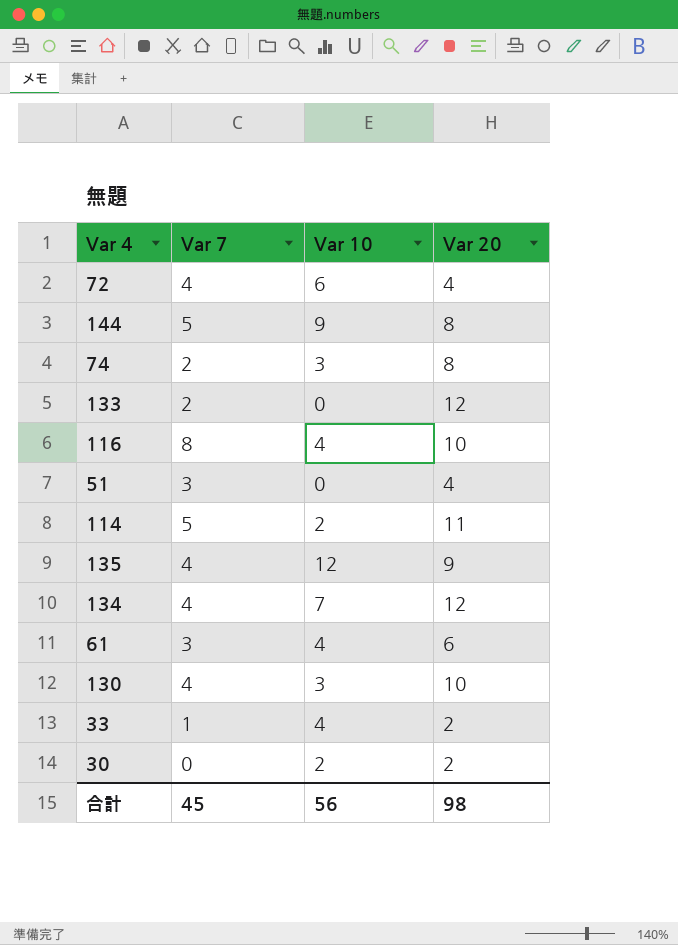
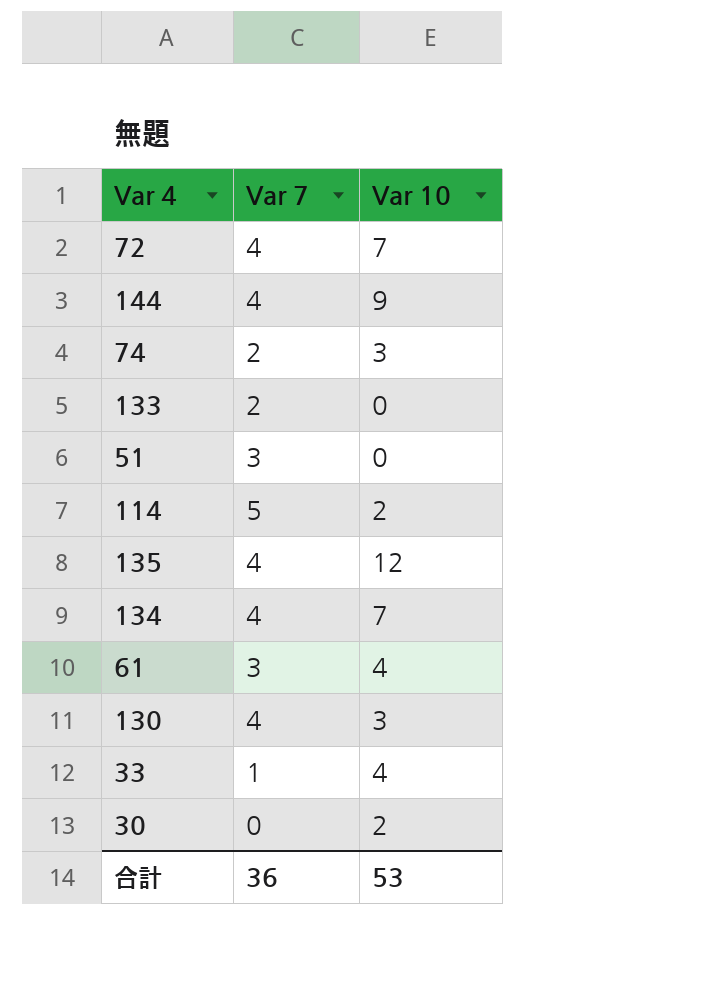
column Var 20 | position: 4 -> none
row 116: 8 | 4 | 10 -> none
72 | Var 10: 6 -> 7
144 | Var 7: 5 -> 4
合計 | Var 7: 45 -> 36
合計 | Var 10: 56 -> 53

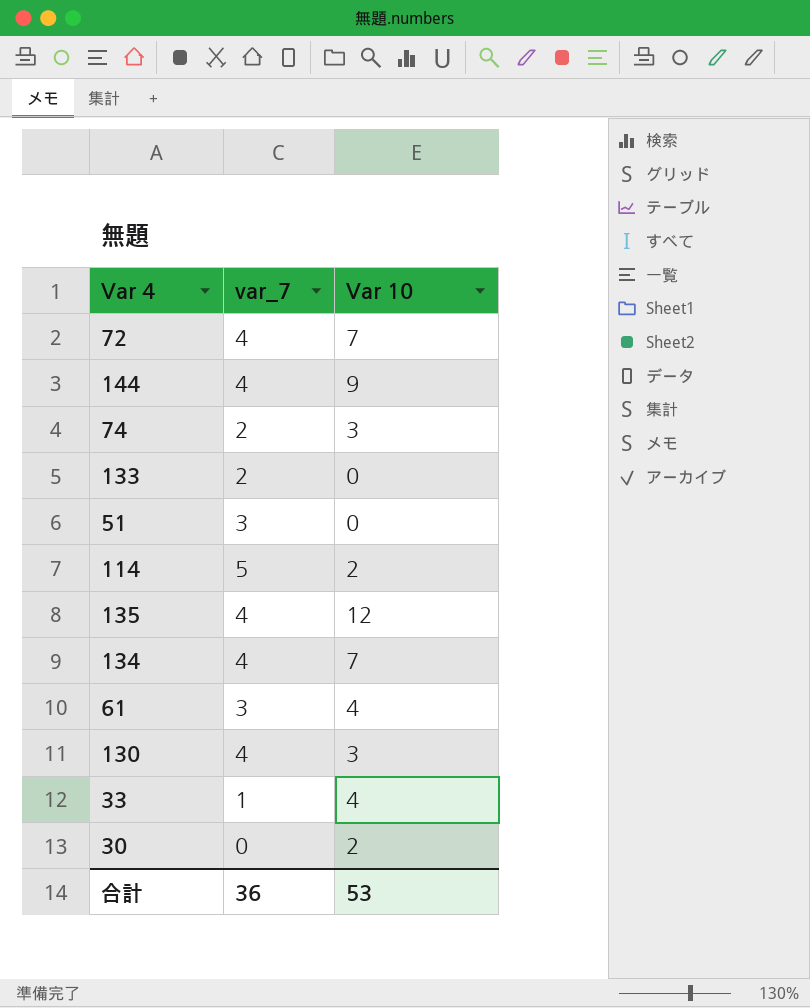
column name: Var 7 -> var_7

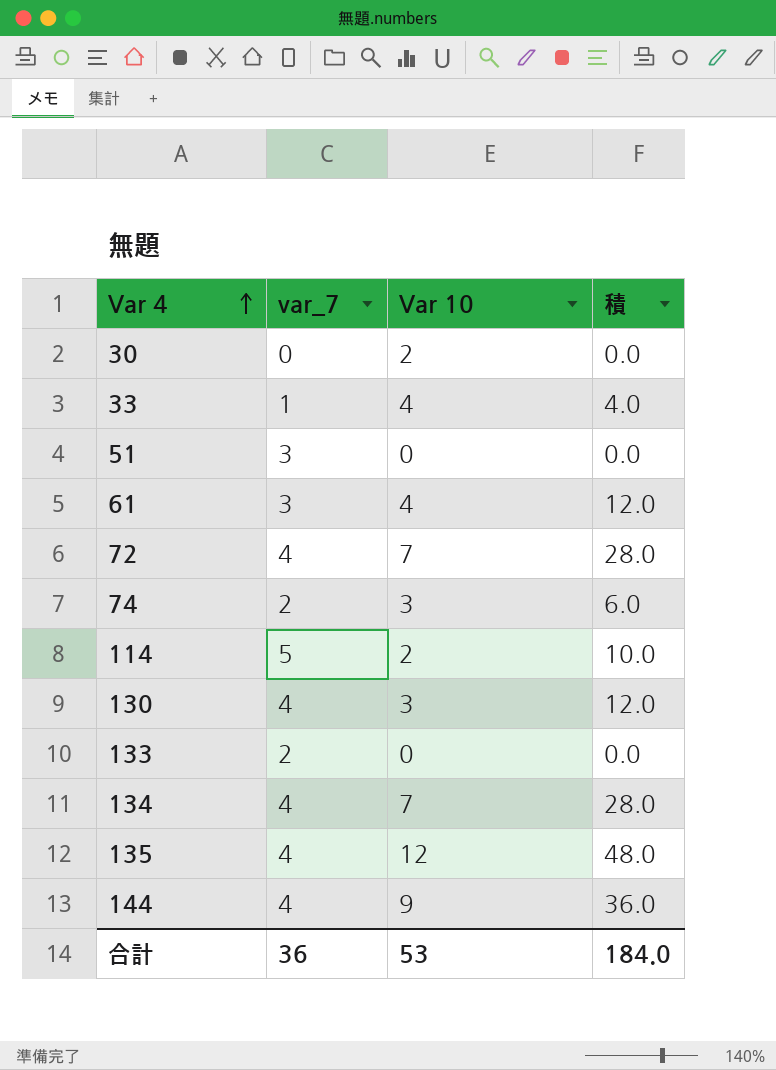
row order: none -> Var 4 ascending
column 積 | formula: none -> [var_7] * [Var 10]

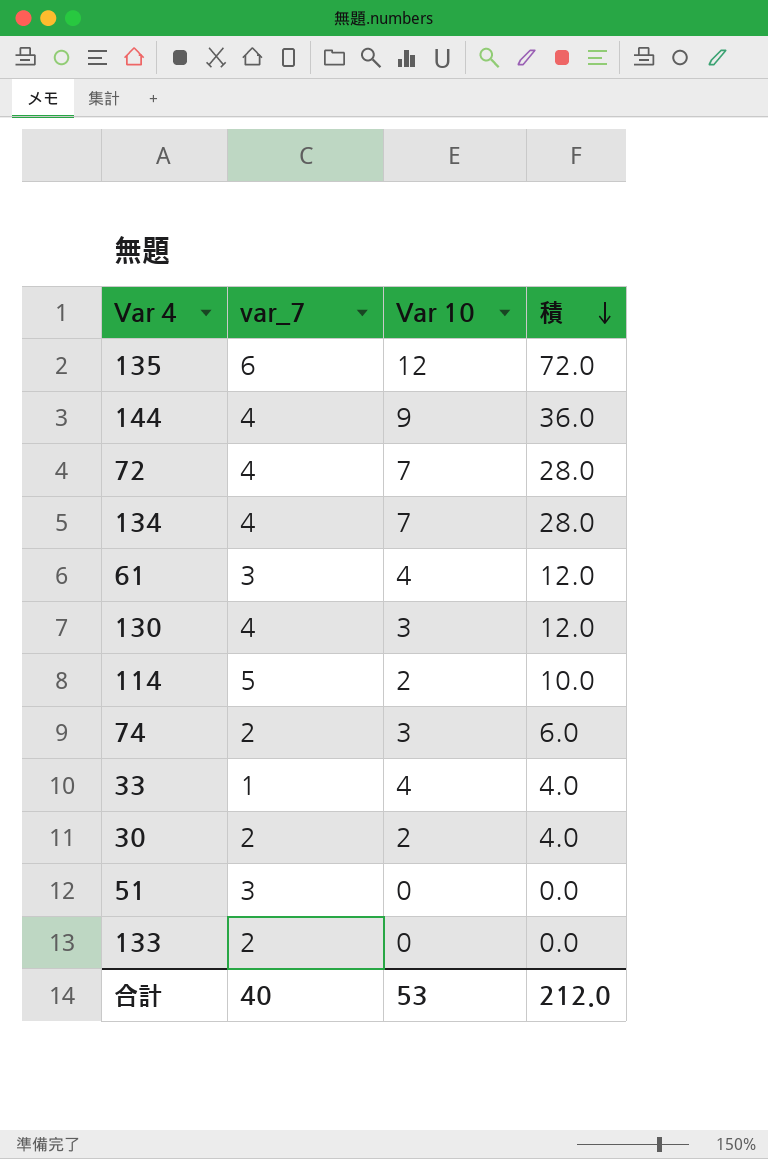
row order: Var 4 ascending -> 積 descending
135 | var_7: 4 -> 6
135 | 積: 48.0 -> 72.0
30 | var_7: 0 -> 2
30 | 積: 0.0 -> 4.0
合計 | var_7: 36 -> 40
合計 | 積: 184.0 -> 212.0

